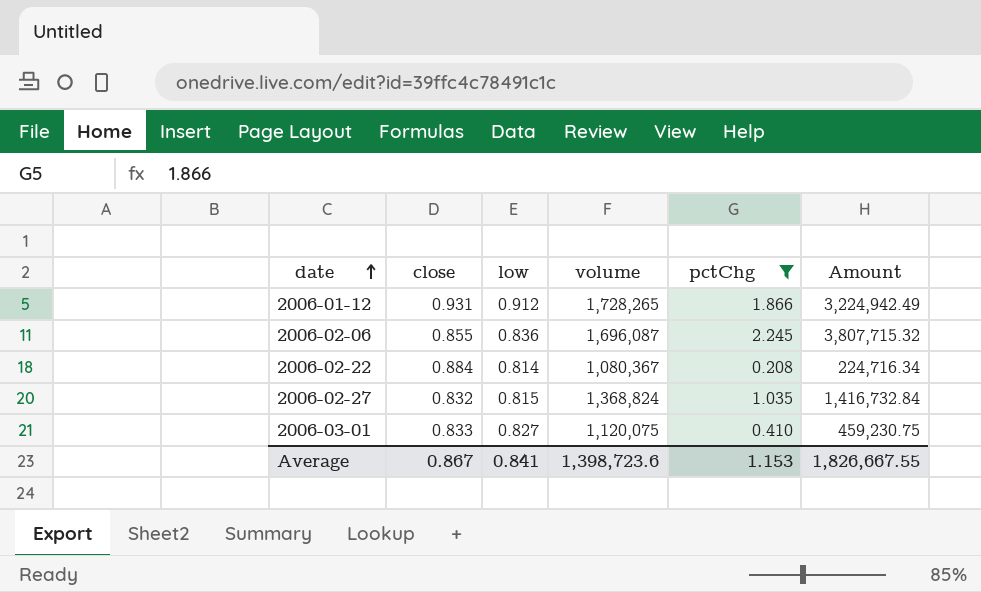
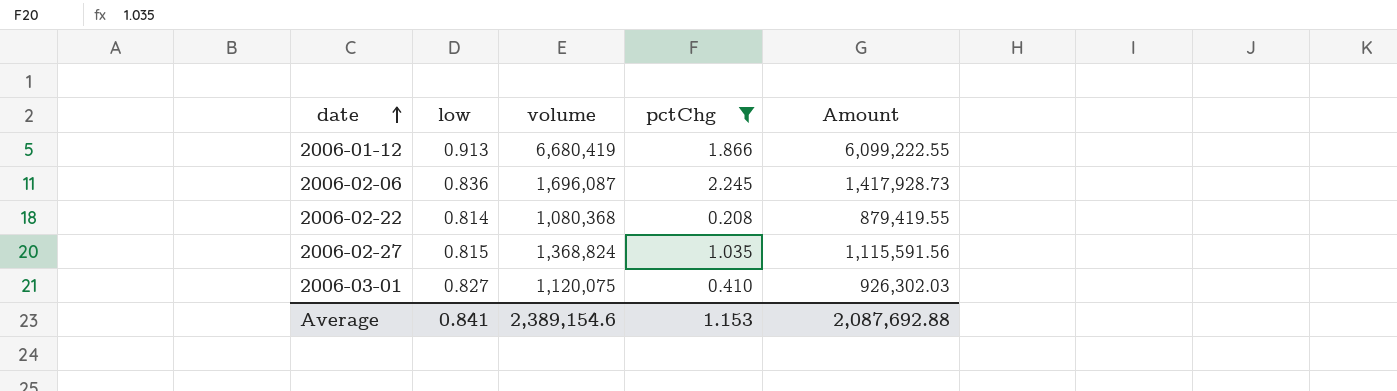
column close | position: 2 -> none
column Amount | formula: [volume] * [pctChg] -> [low] * [volume]
2006-01-12 | low: 0.912 -> 0.913
2006-01-12 | volume: 1,728,265 -> 6,680,419
2006-02-22 | volume: 1,080,367 -> 1,080,368
Average | volume: 1,398,723.6 -> 2,389,154.6
Average | Amount: 1,826,667.55 -> 2,087,692.88

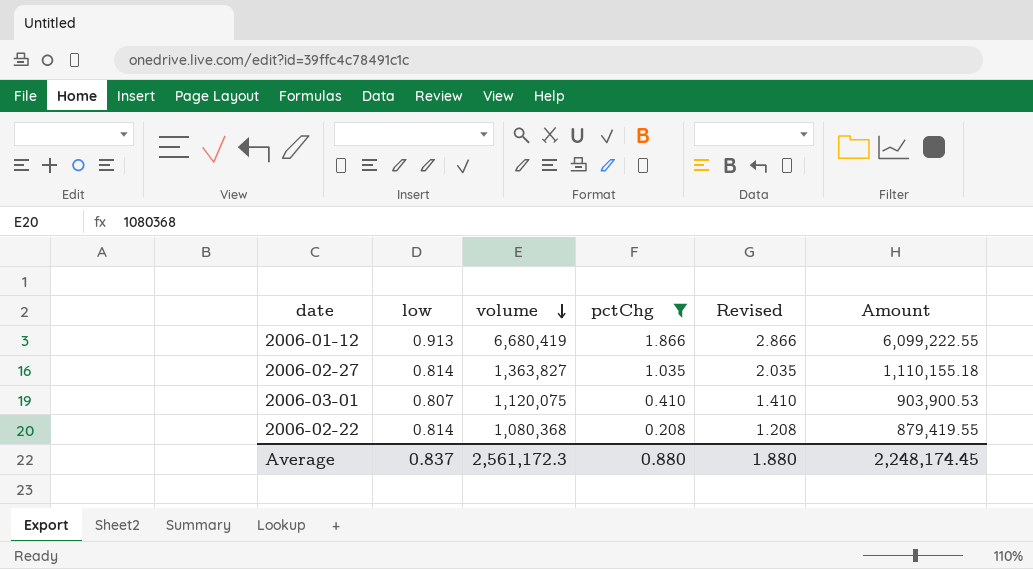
row order: date ascending -> volume descending
column Revised | formula: none -> [pctChg] + 1
row 2006-02-06: 0.836 | 1,696,087 | 2.245 | 1,417,928.73 -> none
2006-02-27 | low: 0.815 -> 0.814
2006-02-27 | volume: 1,368,824 -> 1,363,827
2006-02-27 | Amount: 1,115,591.56 -> 1,110,155.18
2006-03-01 | low: 0.827 -> 0.807
2006-03-01 | Amount: 926,302.03 -> 903,900.53
Average | low: 0.841 -> 0.837
Average | volume: 2,389,154.6 -> 2,561,172.3
Average | pctChg: 1.153 -> 0.880
Average | Amount: 2,087,692.88 -> 2,248,174.45

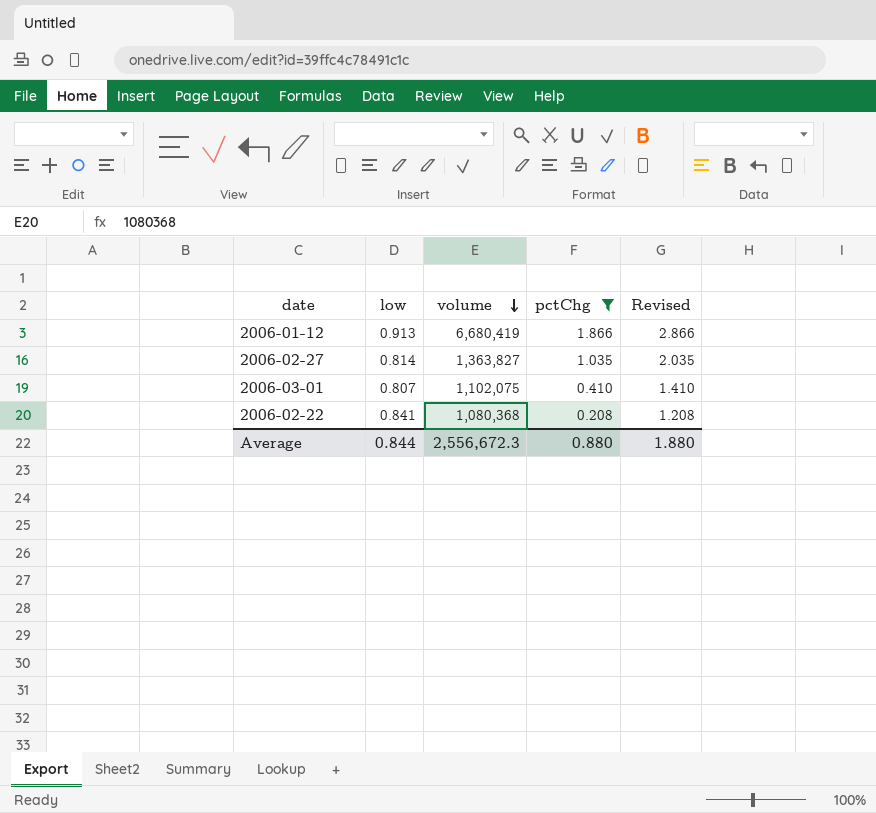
column Amount | formula: [low] * [volume] -> none
2006-03-01 | volume: 1,120,075 -> 1,102,075
2006-02-22 | low: 0.814 -> 0.841
Average | low: 0.837 -> 0.844
Average | volume: 2,561,172.3 -> 2,556,672.3

